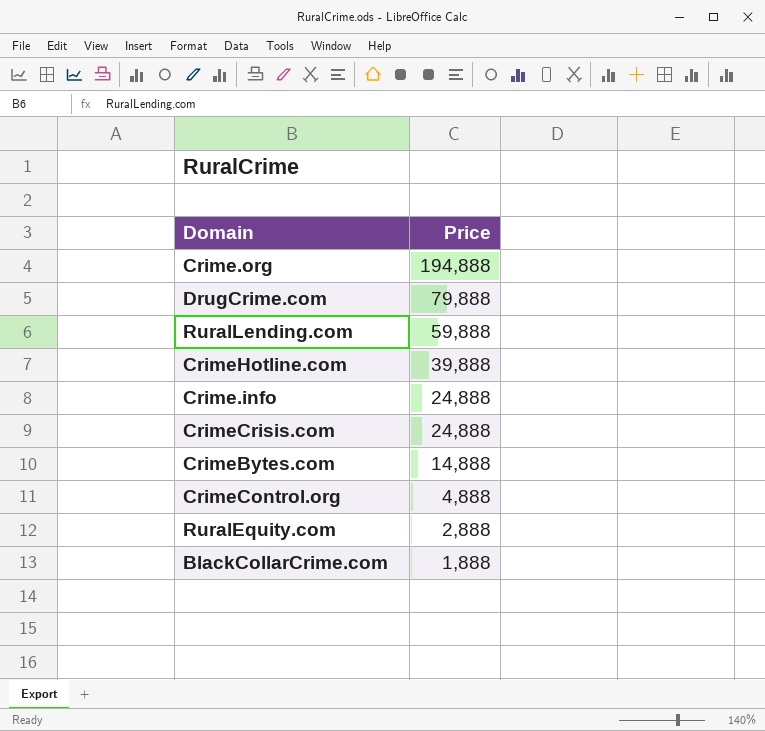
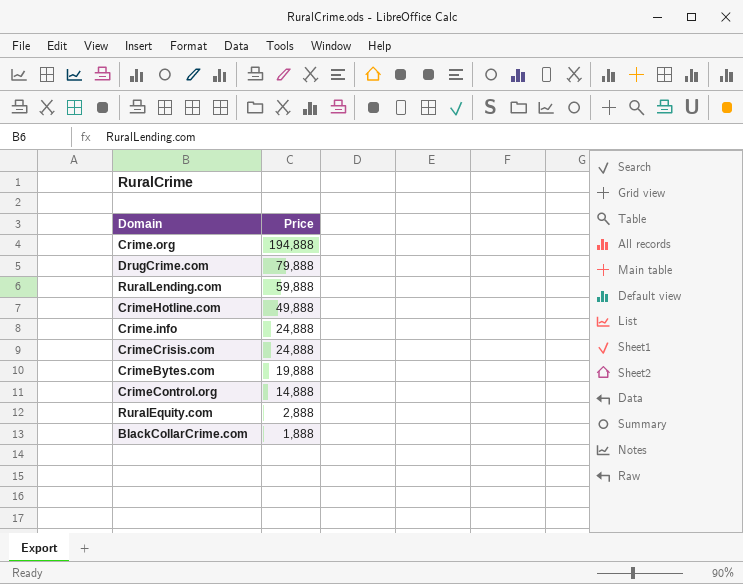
CrimeHotline.com | Price: 39,888 -> 49,888
CrimeBytes.com | Price: 14,888 -> 19,888
CrimeControl.org | Price: 4,888 -> 14,888

